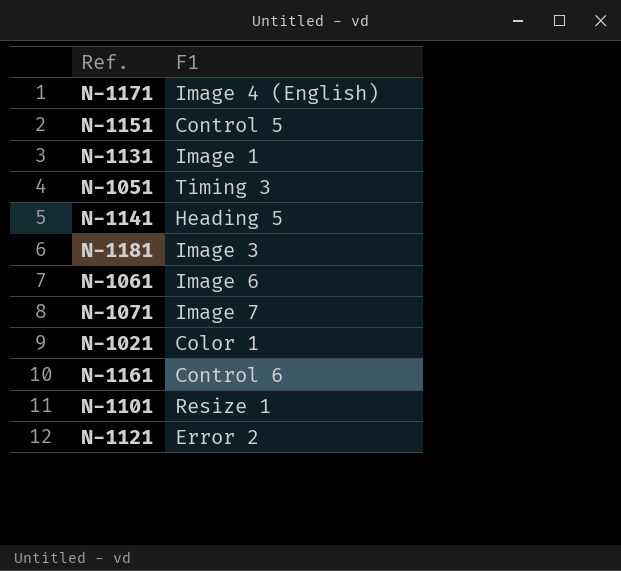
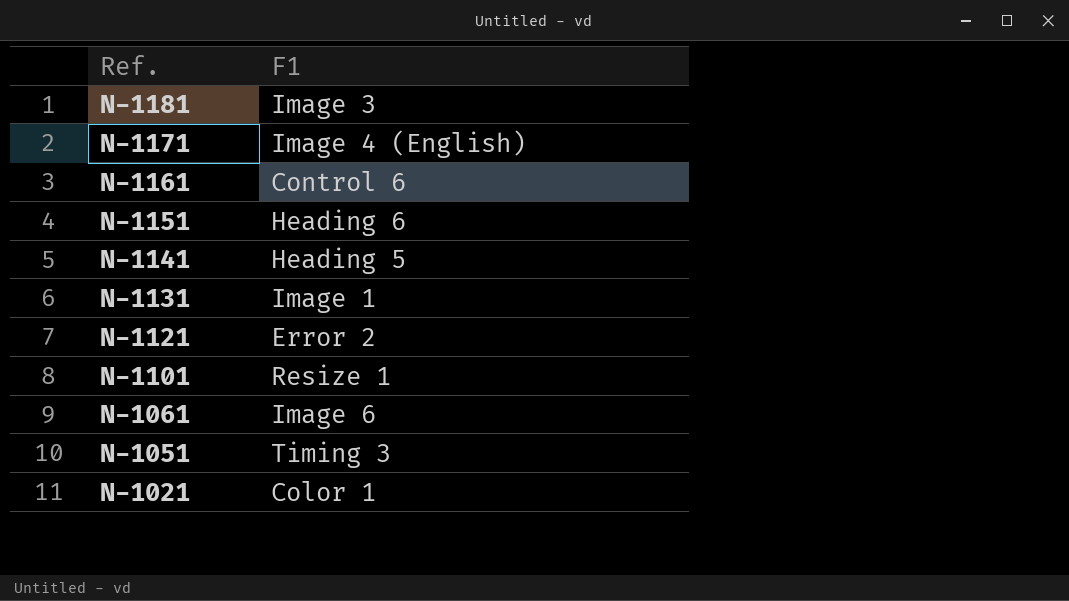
row order: none -> Ref. descending
row N-1071: Image 7 -> none
N-1151 | F1: Control 5 -> Heading 6

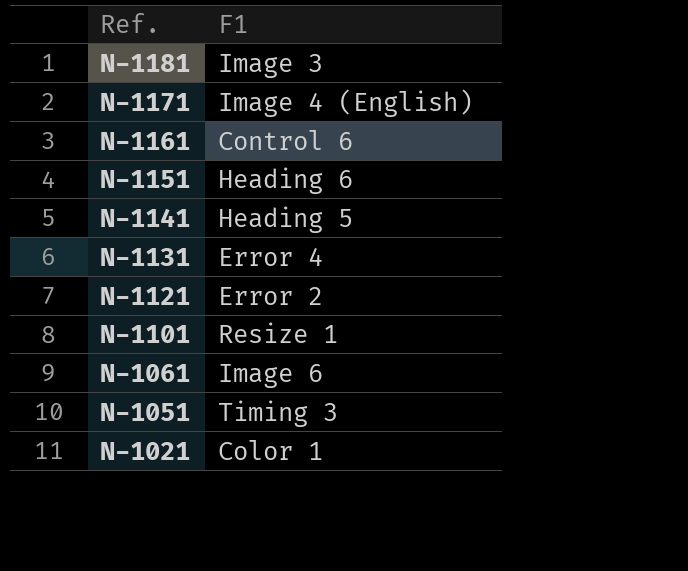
N-1131 | F1: Image 1 -> Error 4

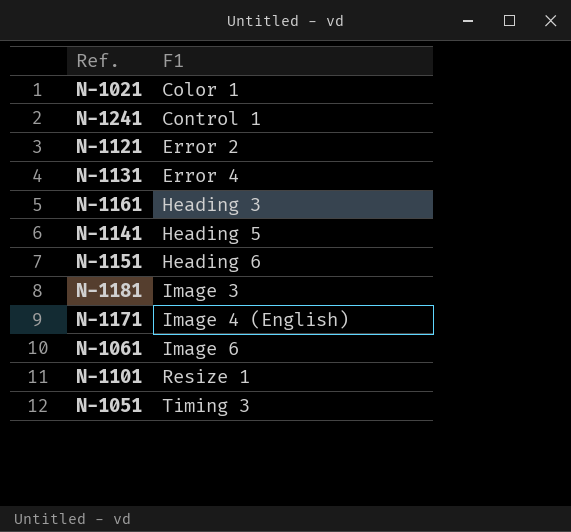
row order: Ref. descending -> F1 ascending
row N-1241: none -> Control 1
N-1161 | F1: Control 6 -> Heading 3

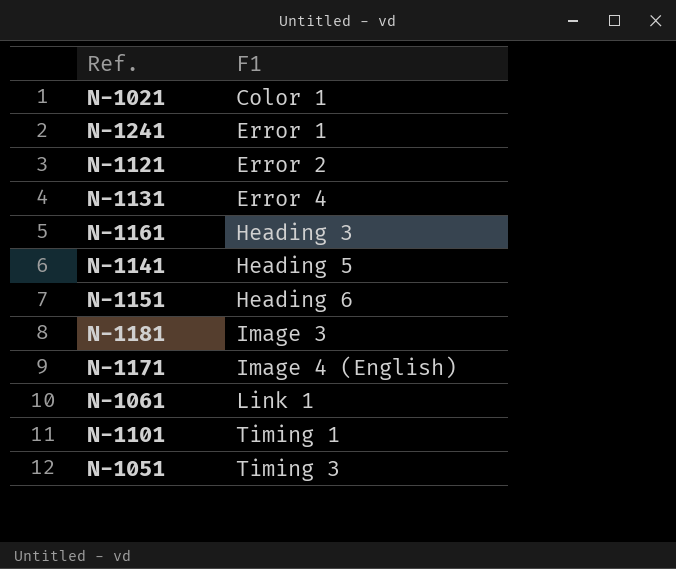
N-1241 | F1: Control 1 -> Error 1
N-1061 | F1: Image 6 -> Link 1
N-1101 | F1: Resize 1 -> Timing 1

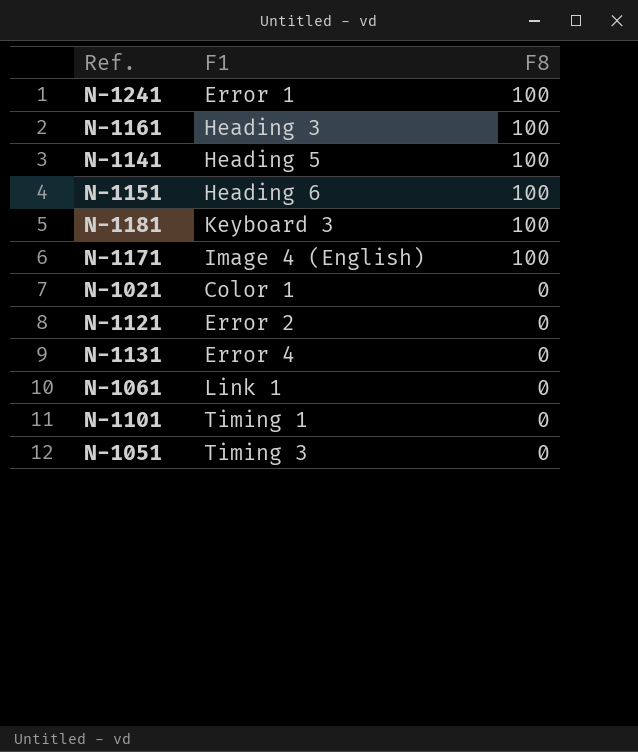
row order: F1 ascending -> F8 descending
column F8 | position: none -> 3
N-1181 | F1: Image 3 -> Keyboard 3

